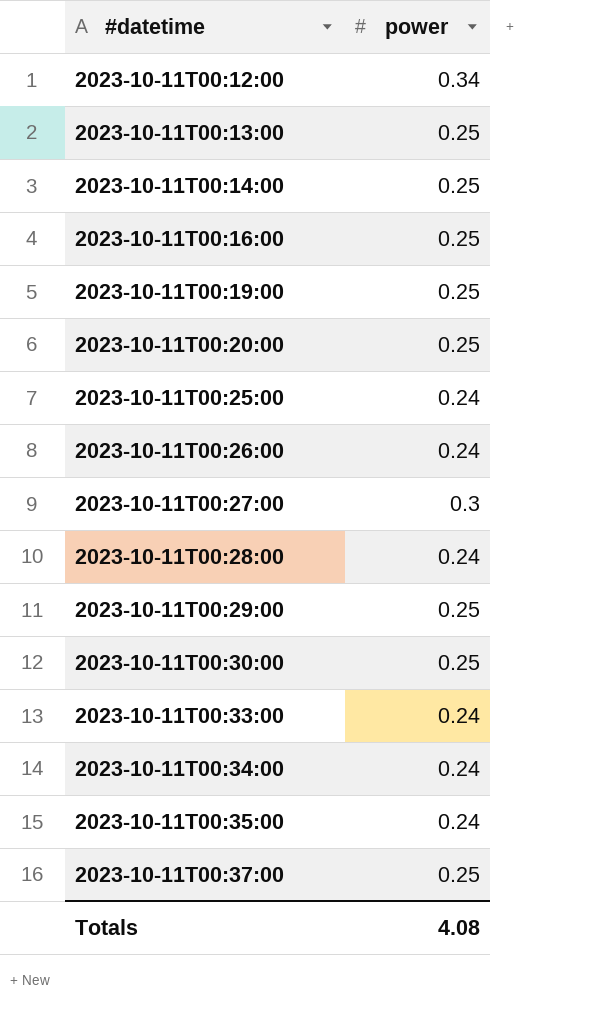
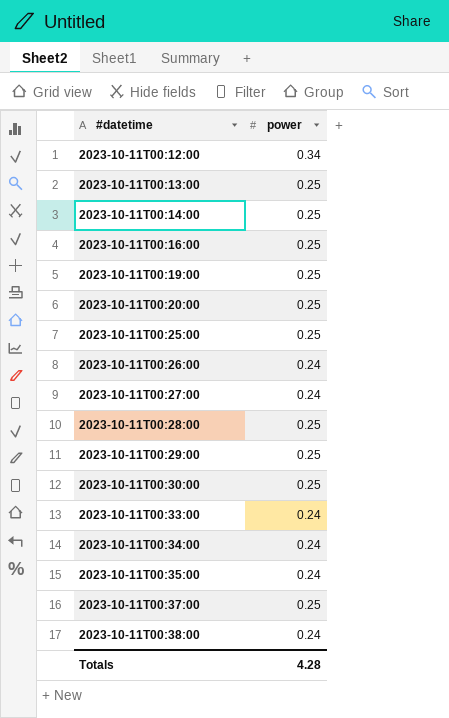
2023-10-11T00:25:00 | power: 0.24 -> 0.25
2023-10-11T00:27:00 | power: 0.3 -> 0.24
2023-10-11T00:28:00 | power: 0.24 -> 0.25
row 2023-10-11T00:38:00: none -> 0.24
Totals | power: 4.08 -> 4.28

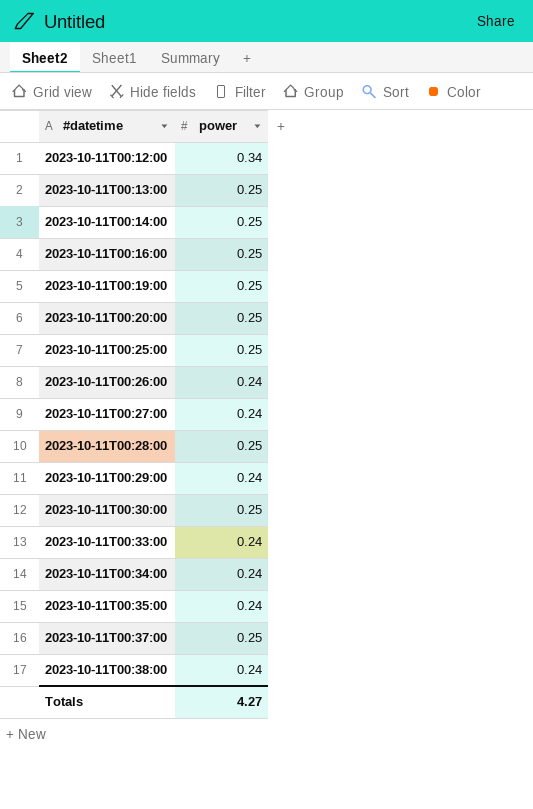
2023-10-11T00:29:00 | power: 0.25 -> 0.24
Totals | power: 4.28 -> 4.27

